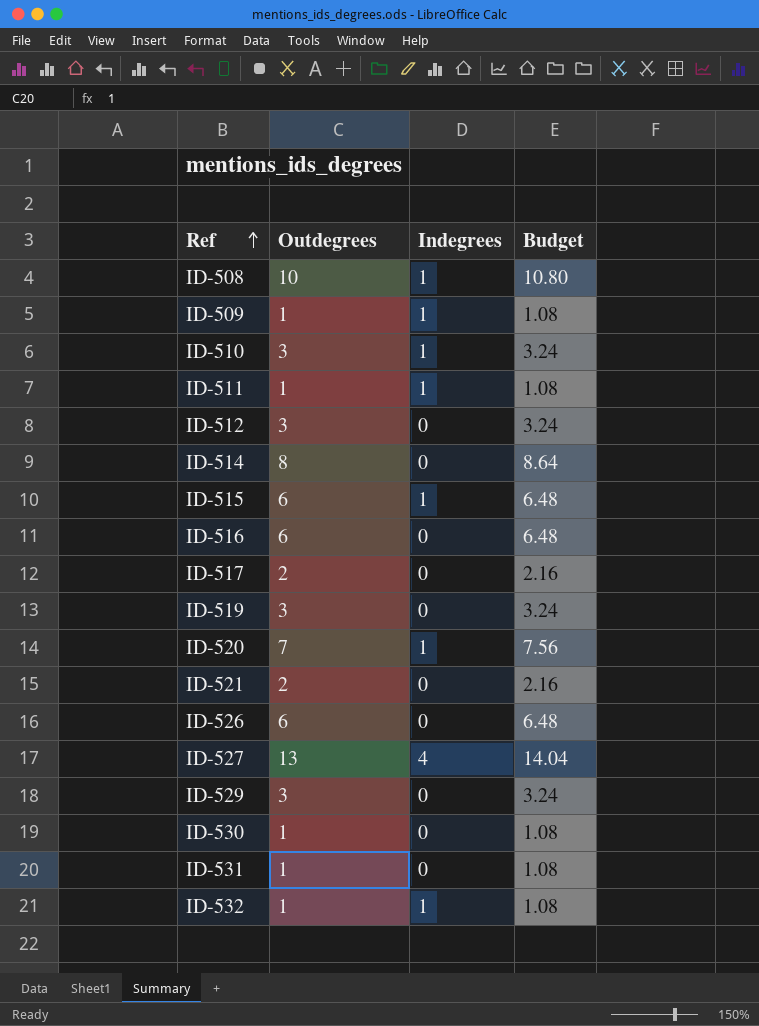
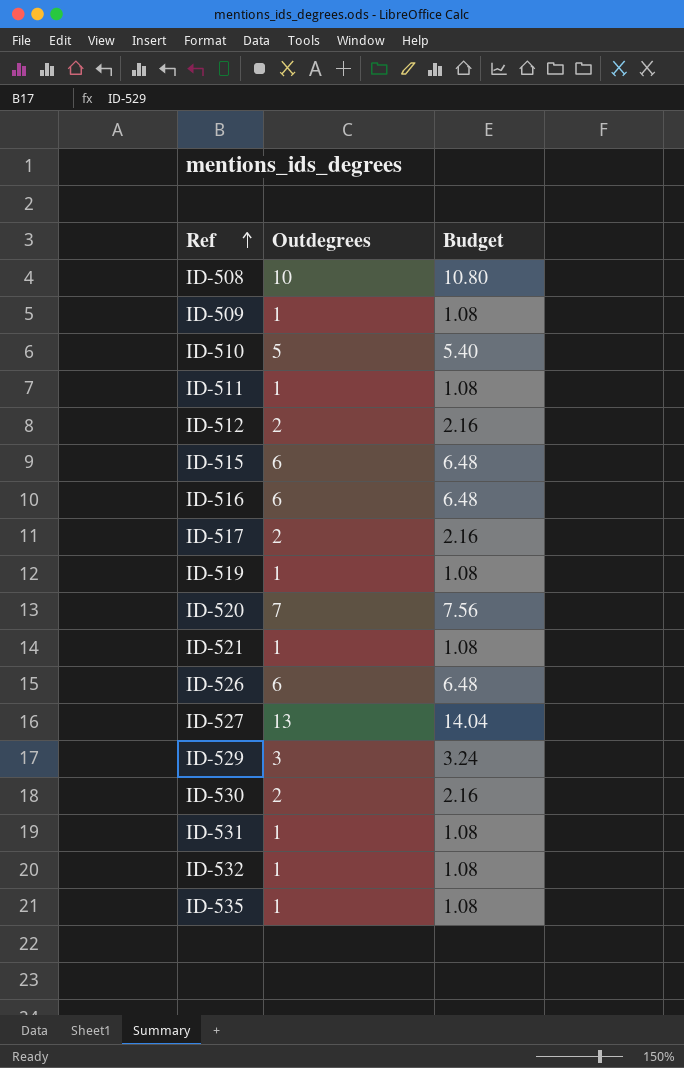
column Indegrees | position: 3 -> none
row ID-514: 8 | 0 | 8.64 -> none
ID-510 | Outdegrees: 3 -> 5
ID-510 | Budget: 3.24 -> 5.40
ID-512 | Outdegrees: 3 -> 2
ID-512 | Budget: 3.24 -> 2.16
ID-519 | Outdegrees: 3 -> 1
ID-519 | Budget: 3.24 -> 1.08
ID-521 | Outdegrees: 2 -> 1
ID-521 | Budget: 2.16 -> 1.08
ID-530 | Outdegrees: 1 -> 2
ID-530 | Budget: 1.08 -> 2.16
row ID-535: none -> 1 | 1.08

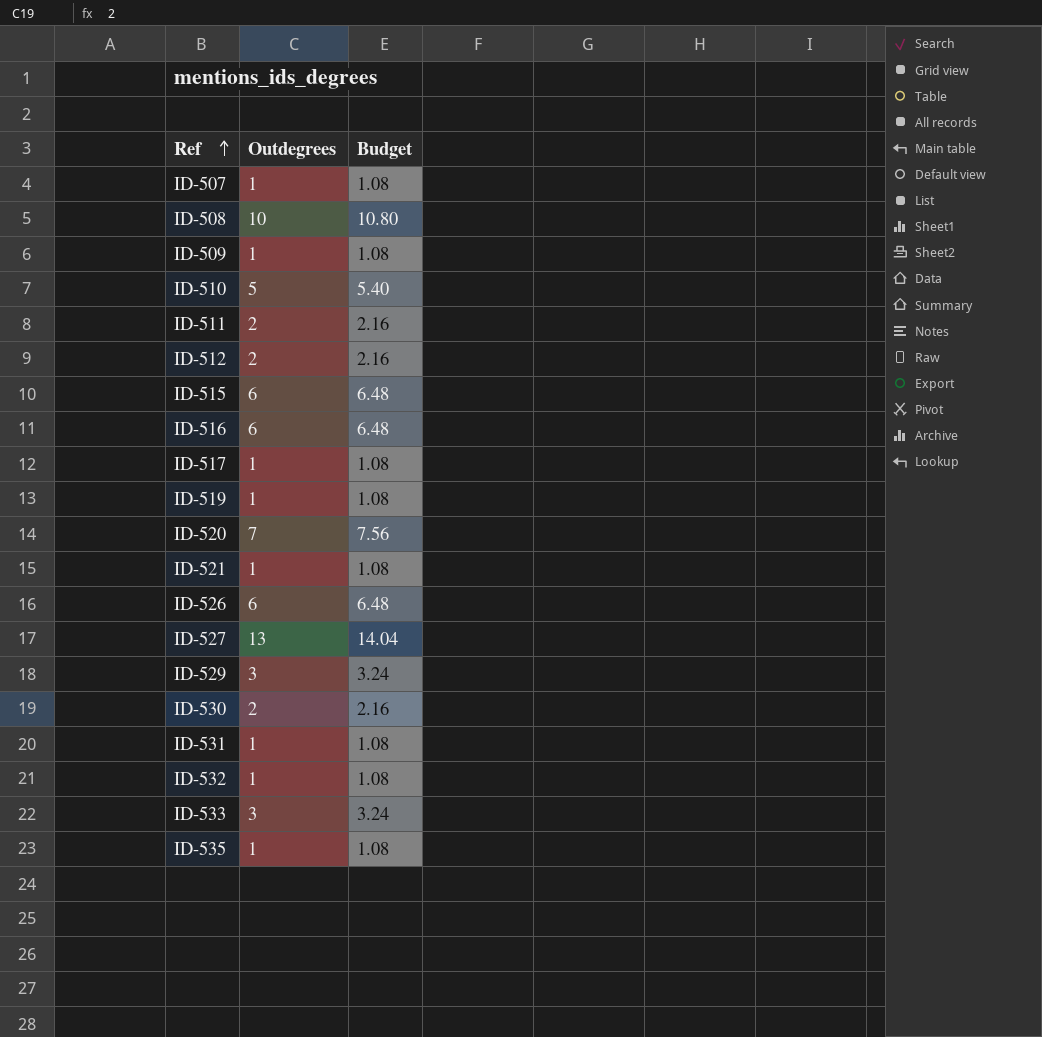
row ID-507: none -> 1 | 1.08
ID-511 | Outdegrees: 1 -> 2
ID-511 | Budget: 1.08 -> 2.16
ID-517 | Outdegrees: 2 -> 1
ID-517 | Budget: 2.16 -> 1.08
row ID-533: none -> 3 | 3.24

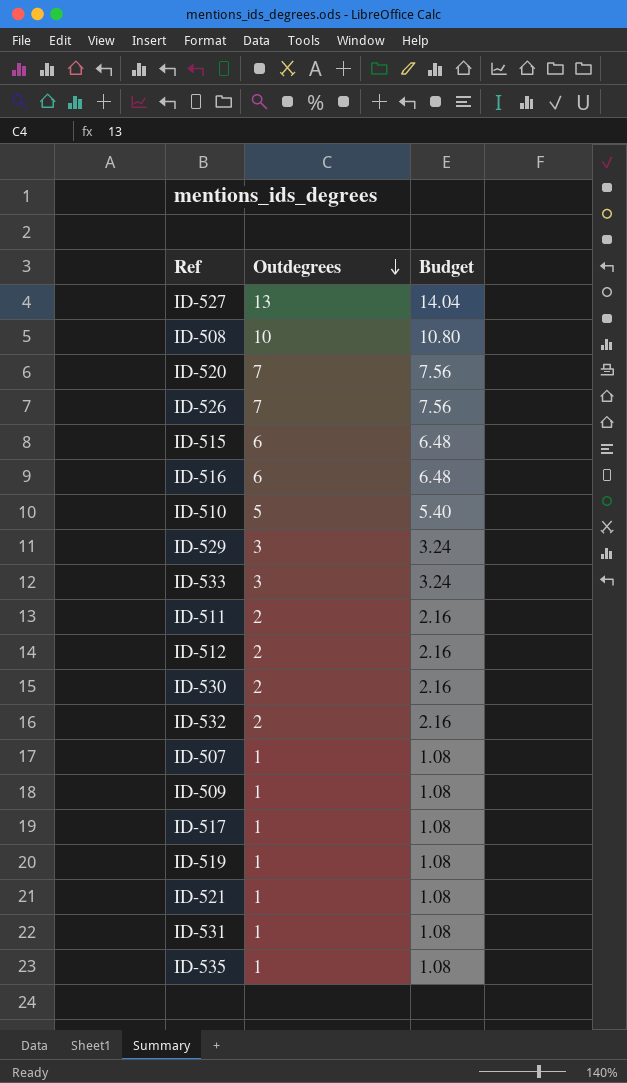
row order: Ref ascending -> Outdegrees descending
ID-526 | Outdegrees: 6 -> 7
ID-526 | Budget: 6.48 -> 7.56
ID-532 | Outdegrees: 1 -> 2
ID-532 | Budget: 1.08 -> 2.16

